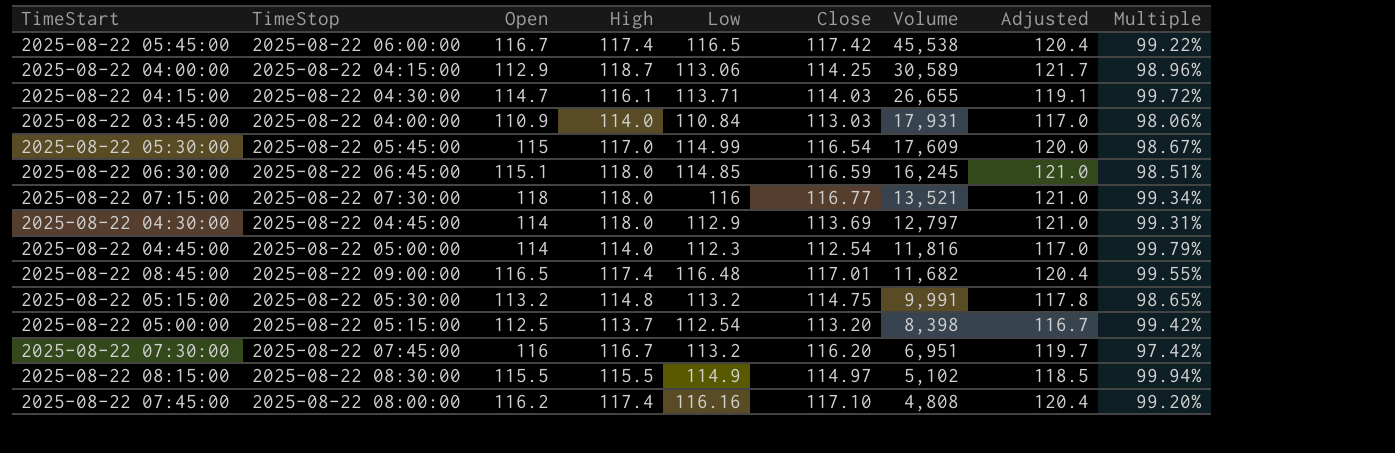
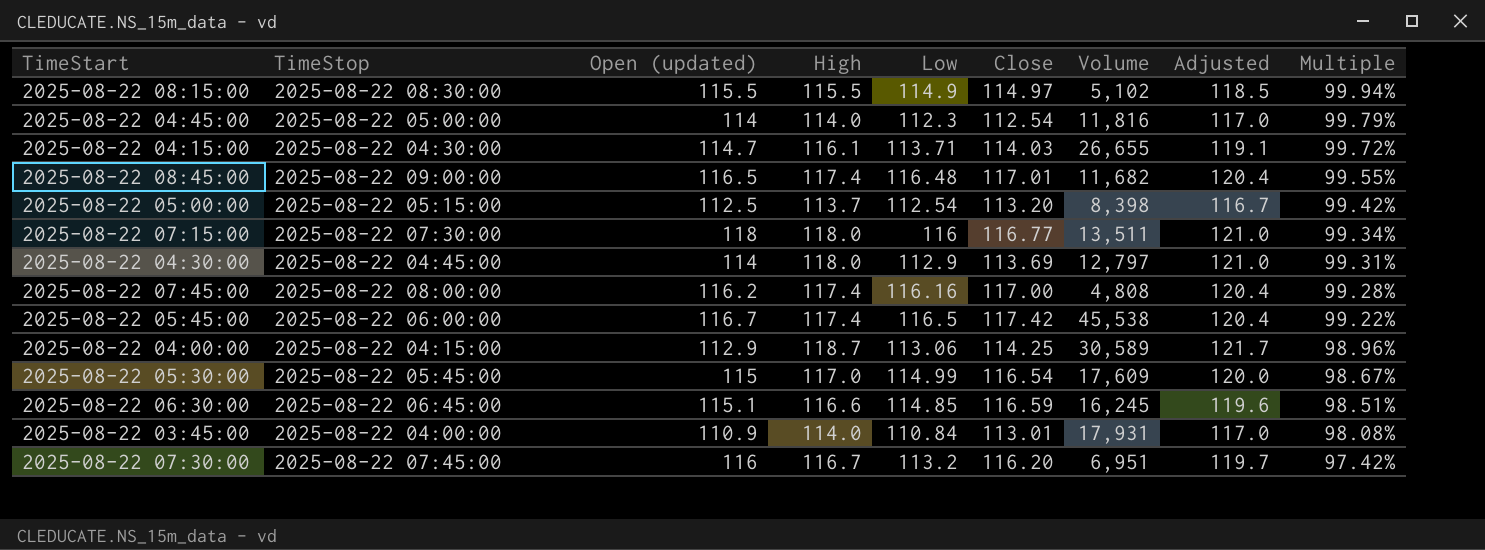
row order: Volume descending -> Multiple descending
column name: Open -> Open (updated)
row 2025-08-22 05:15:00: 2025-08-22 05:30:00 | 113.2 | 114.8 | 113.2 | 114.75 | 9,991 | 117.8 | 98.65% -> none
2025-08-22 07:15:00 | Volume: 13,521 -> 13,511
2025-08-22 07:45:00 | Close: 117.10 -> 117.00
2025-08-22 07:45:00 | Multiple: 99.20% -> 99.28%
2025-08-22 06:30:00 | High: 118.0 -> 116.6
2025-08-22 06:30:00 | Adjusted: 121.0 -> 119.6
2025-08-22 03:45:00 | Close: 113.03 -> 113.01
2025-08-22 03:45:00 | Multiple: 98.06% -> 98.08%

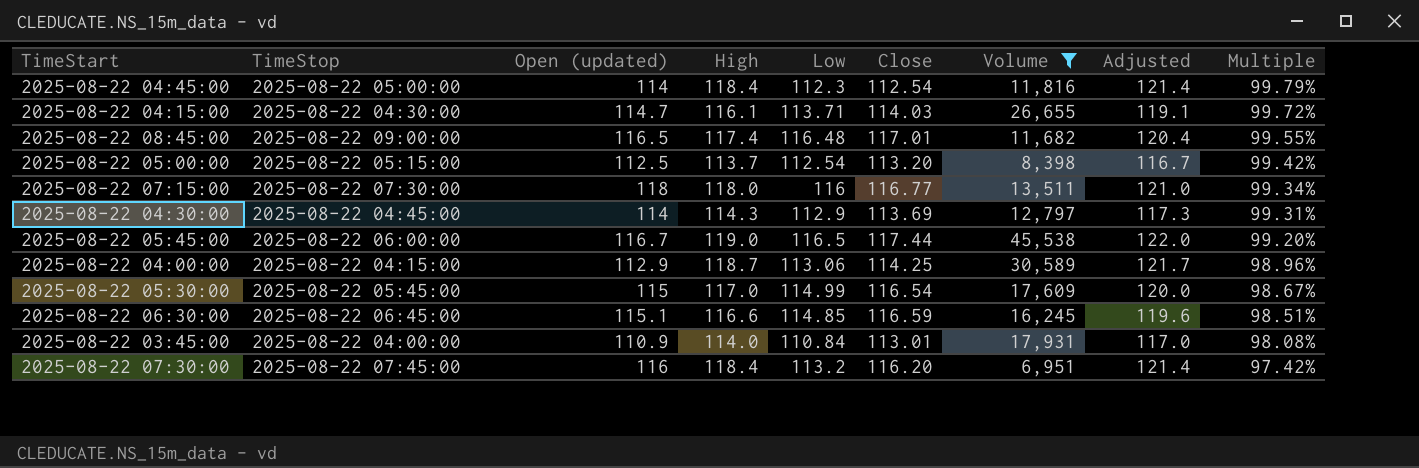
filter: none -> Volume >= 6,951
2025-08-22 04:45:00 | High: 114.0 -> 118.4
2025-08-22 04:45:00 | Adjusted: 117.0 -> 121.4
2025-08-22 04:30:00 | High: 118.0 -> 114.3
2025-08-22 04:30:00 | Adjusted: 121.0 -> 117.3
2025-08-22 05:45:00 | High: 117.4 -> 119.0
2025-08-22 05:45:00 | Close: 117.42 -> 117.44
2025-08-22 05:45:00 | Adjusted: 120.4 -> 122.0
2025-08-22 05:45:00 | Multiple: 99.22% -> 99.20%
2025-08-22 07:30:00 | High: 116.7 -> 118.4
2025-08-22 07:30:00 | Adjusted: 119.7 -> 121.4

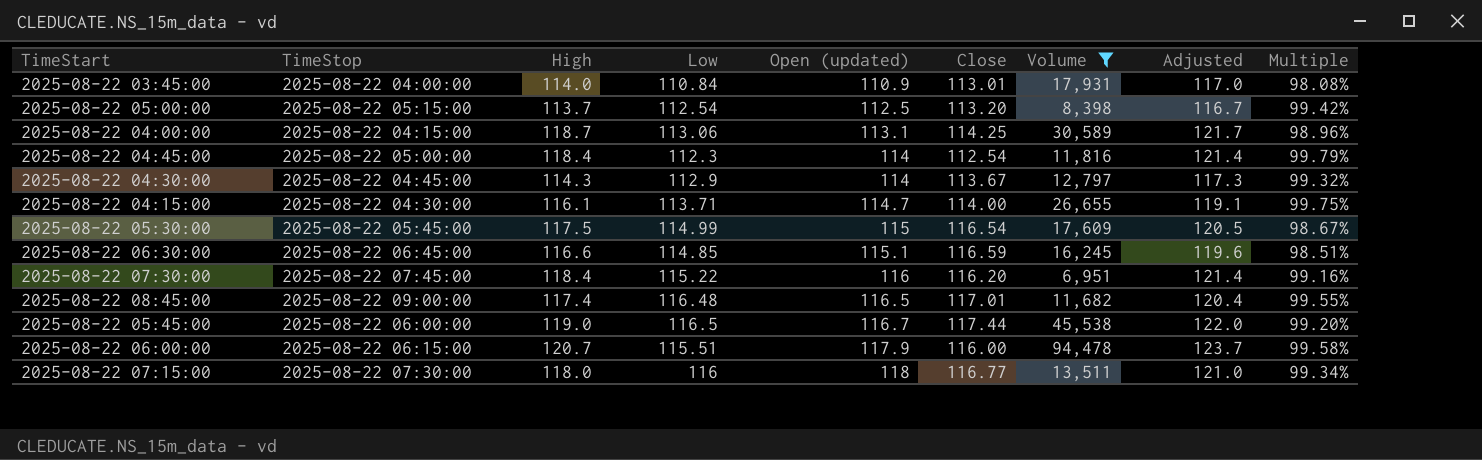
row order: Multiple descending -> Open (updated) ascending
column Open (updated) | position: 3 -> 5
2025-08-22 04:00:00 | Open (updated): 112.9 -> 113.1
2025-08-22 04:30:00 | Close: 113.69 -> 113.67
2025-08-22 04:30:00 | Multiple: 99.31% -> 99.32%
2025-08-22 04:15:00 | Close: 114.03 -> 114.00
2025-08-22 04:15:00 | Multiple: 99.72% -> 99.75%
2025-08-22 05:30:00 | High: 117.0 -> 117.5
2025-08-22 05:30:00 | Adjusted: 120.0 -> 120.5
2025-08-22 07:30:00 | Low: 113.2 -> 115.22
2025-08-22 07:30:00 | Multiple: 97.42% -> 99.16%
row 2025-08-22 06:00:00: none -> 2025-08-22 06:15:00 | 120.7 | 115.51 | 117.9 | 116.00 | 94,478 | 123.7 | 99.58%

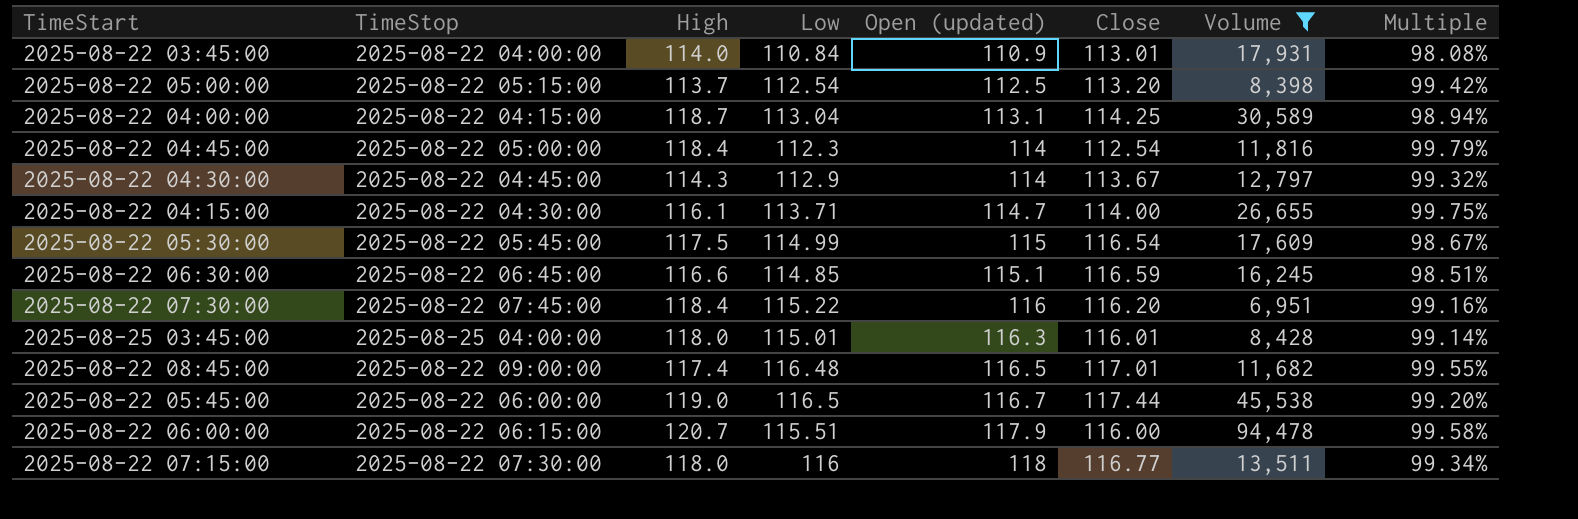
column Adjusted | formula: [High] + 3 -> none
2025-08-22 04:00:00 | Low: 113.06 -> 113.04
2025-08-22 04:00:00 | Multiple: 98.96% -> 98.94%
row 2025-08-25 03:45:00: none -> 2025-08-25 04:00:00 | 118.0 | 115.01 | 116.3 | 116.01 | 8,428 | 99.14%

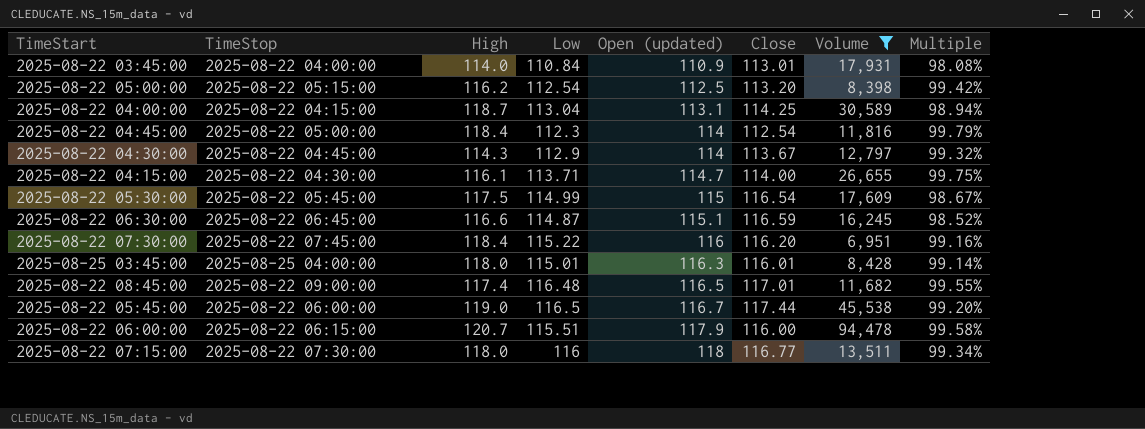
2025-08-22 05:00:00 | High: 113.7 -> 116.2
2025-08-22 06:30:00 | Low: 114.85 -> 114.87
2025-08-22 06:30:00 | Multiple: 98.51% -> 98.52%

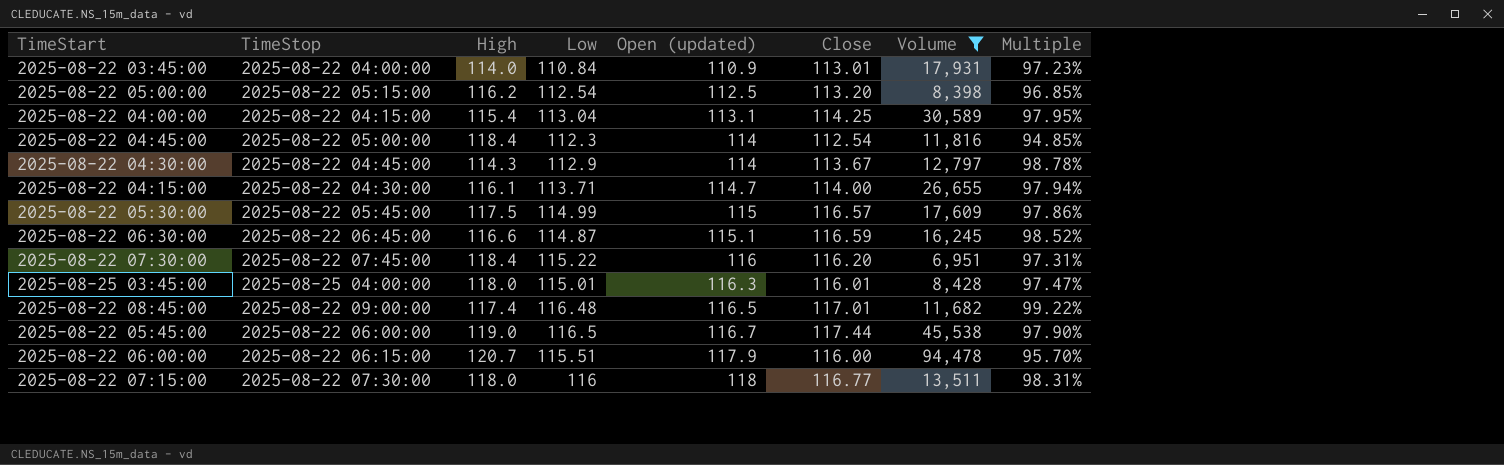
column Multiple | formula: [Low] / [Close] -> [Low] / [High]
2025-08-22 04:00:00 | High: 118.7 -> 115.4
2025-08-22 05:30:00 | Close: 116.54 -> 116.57

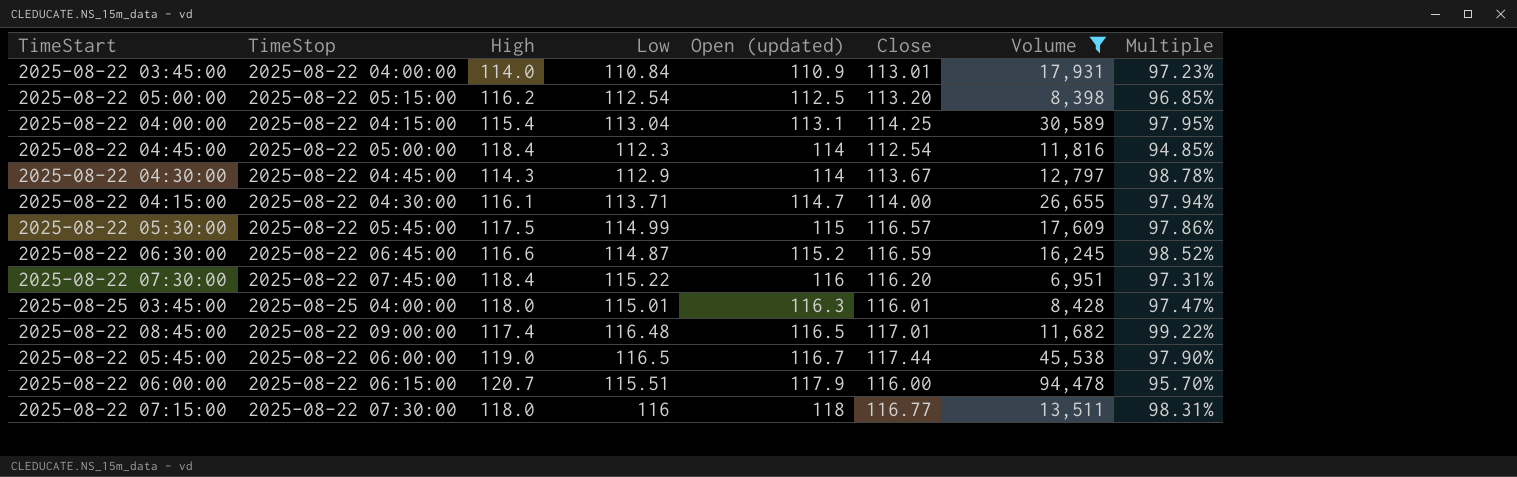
2025-08-22 06:30:00 | Open (updated): 115.1 -> 115.2

